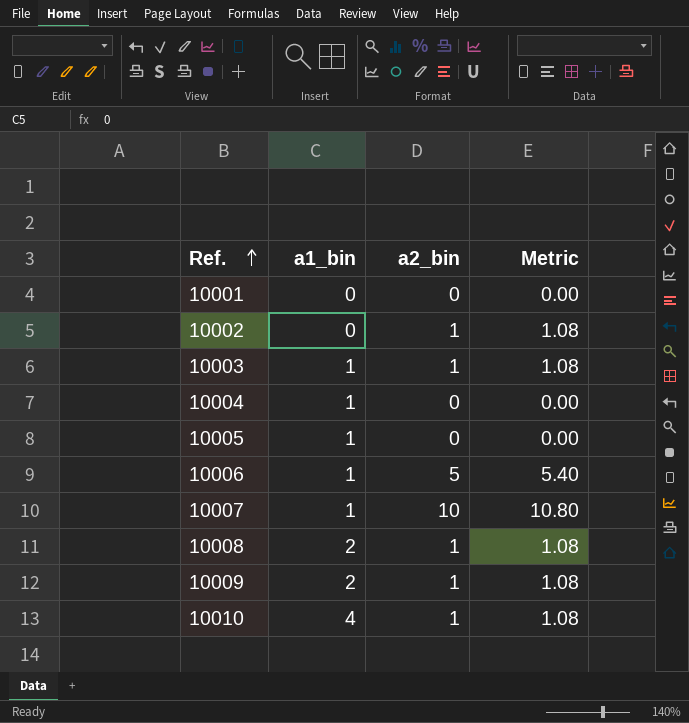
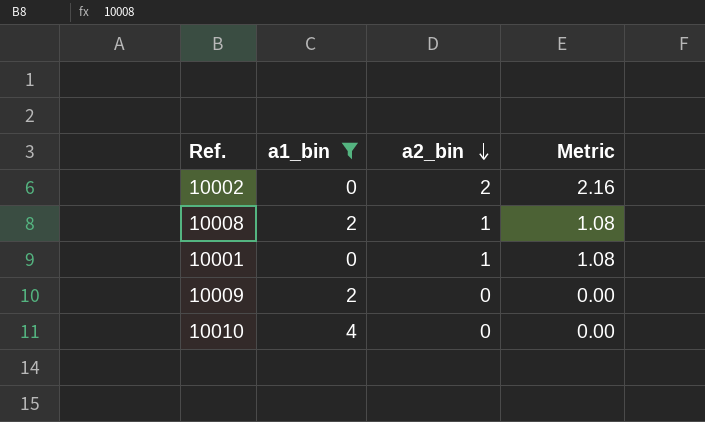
filter: none -> a1_bin != 1
row order: Ref. ascending -> a2_bin descending
10002 | a2_bin: 1 -> 2
10002 | Metric: 1.08 -> 2.16
10001 | a2_bin: 0 -> 1
10001 | Metric: 0.00 -> 1.08
10009 | a2_bin: 1 -> 0
10009 | Metric: 1.08 -> 0.00
10010 | a2_bin: 1 -> 0
10010 | Metric: 1.08 -> 0.00

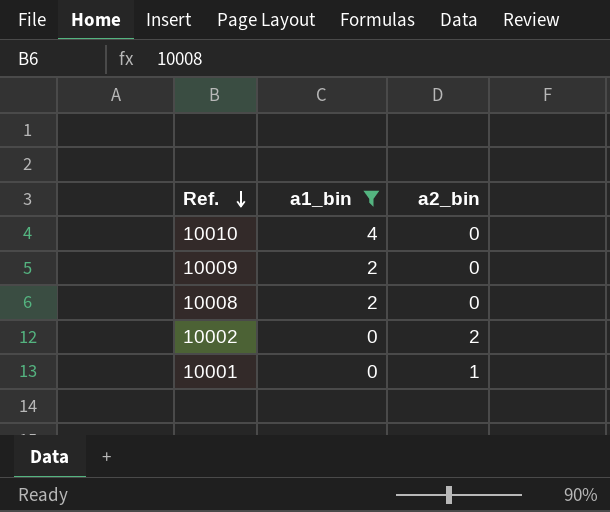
row order: a2_bin descending -> Ref. descending
column Metric | formula: [a2_bin] * 1.08 -> none
10008 | a2_bin: 1 -> 0

